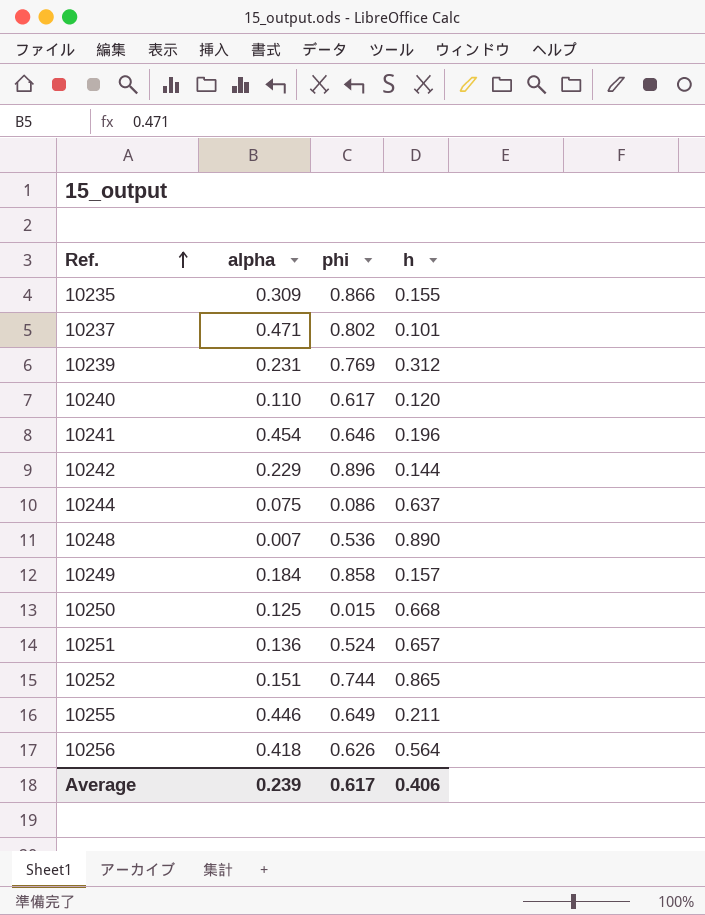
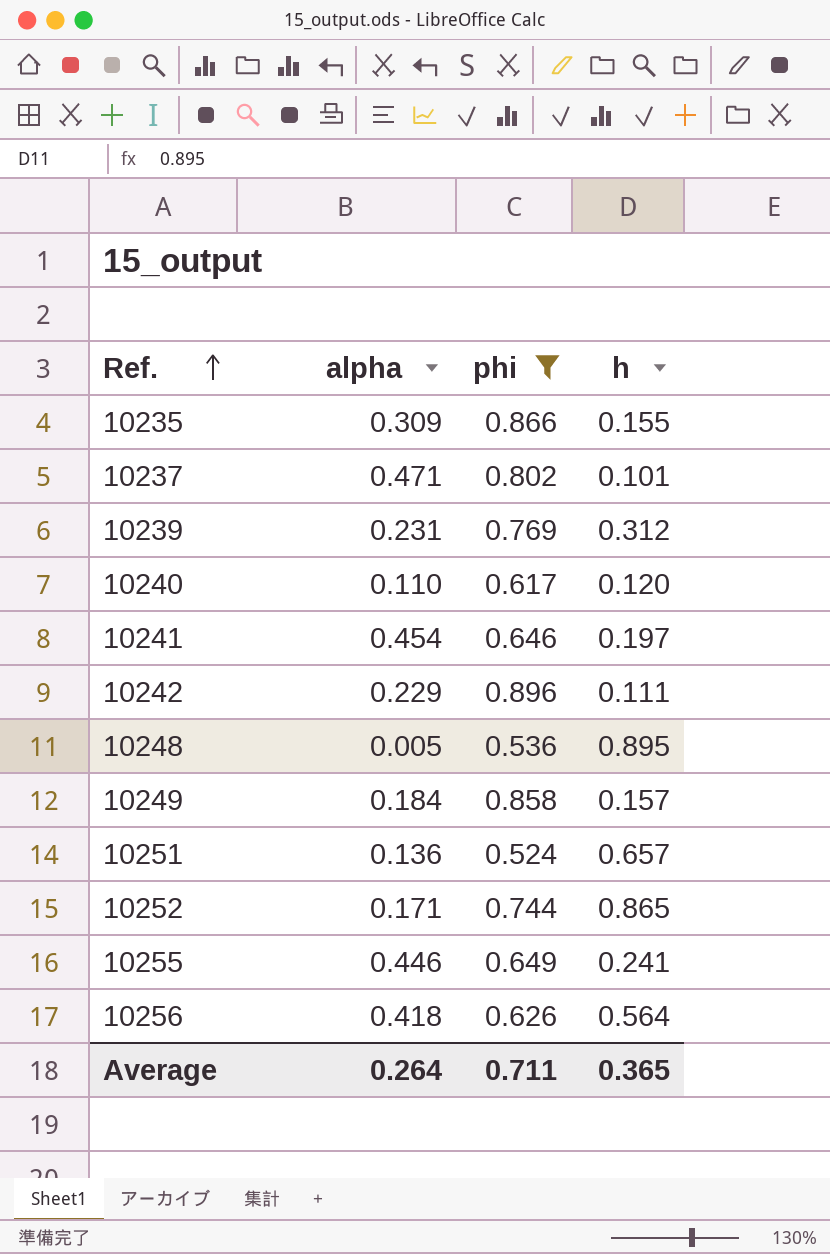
filter: none -> phi >= 0.524
10241 | h: 0.196 -> 0.197
10242 | h: 0.144 -> 0.111
10248 | alpha: 0.007 -> 0.005
10248 | h: 0.890 -> 0.895
10252 | alpha: 0.151 -> 0.171
10255 | h: 0.211 -> 0.241
Average | alpha: 0.239 -> 0.264
Average | phi: 0.617 -> 0.711
Average | h: 0.406 -> 0.365

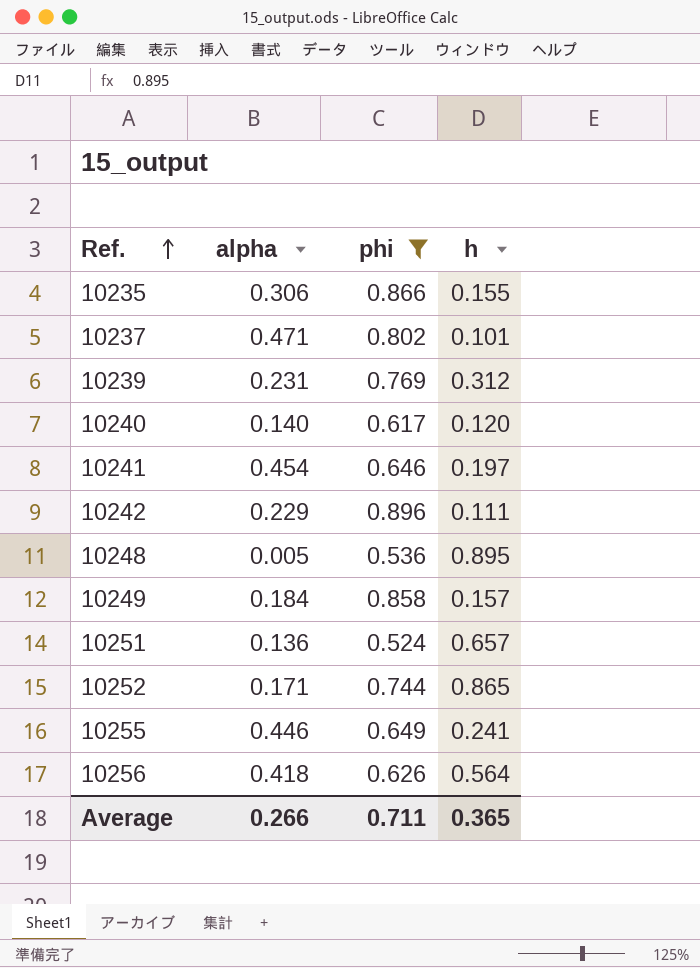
10235 | alpha: 0.309 -> 0.306
10240 | alpha: 0.110 -> 0.140
Average | alpha: 0.264 -> 0.266

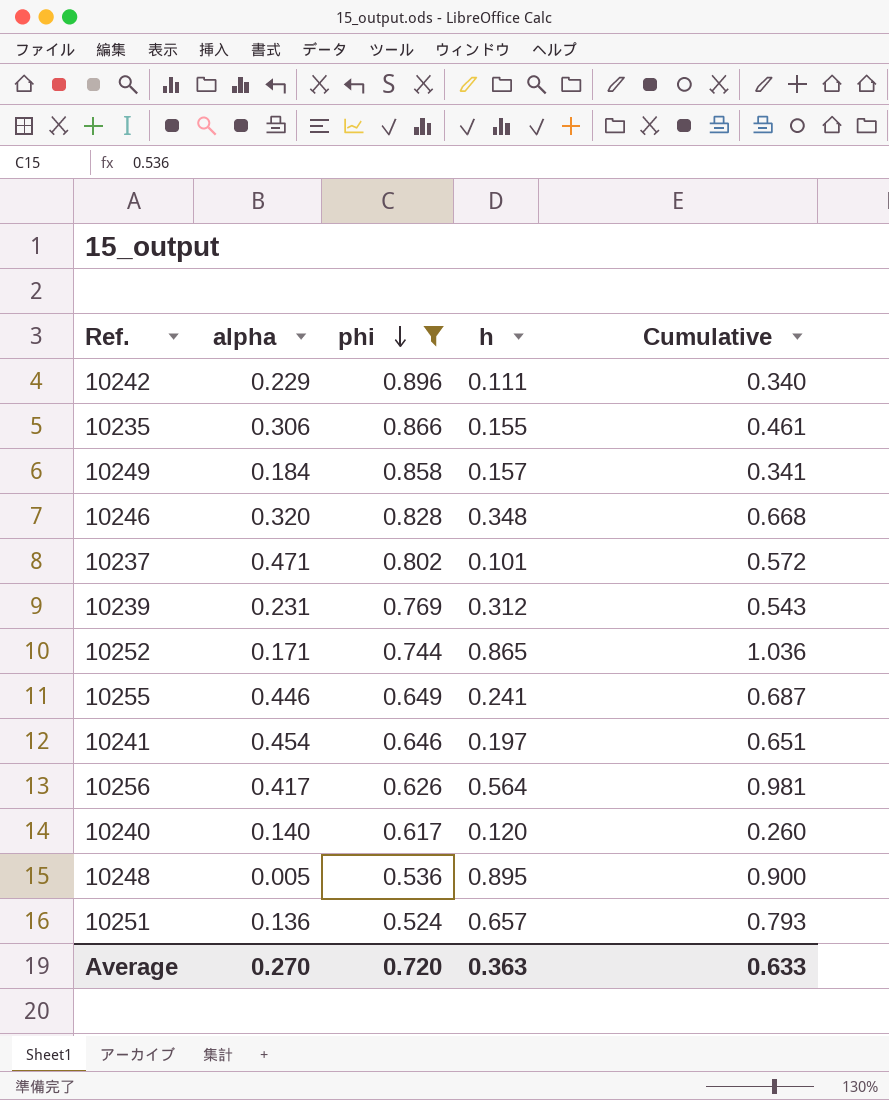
row order: Ref. ascending -> phi descending
column Cumulative | formula: none -> [alpha] + [h]
row 10246: none -> 0.320 | 0.828 | 0.348 | 0.668
10256 | alpha: 0.418 -> 0.417
Average | alpha: 0.266 -> 0.270
Average | phi: 0.711 -> 0.720
Average | h: 0.365 -> 0.363

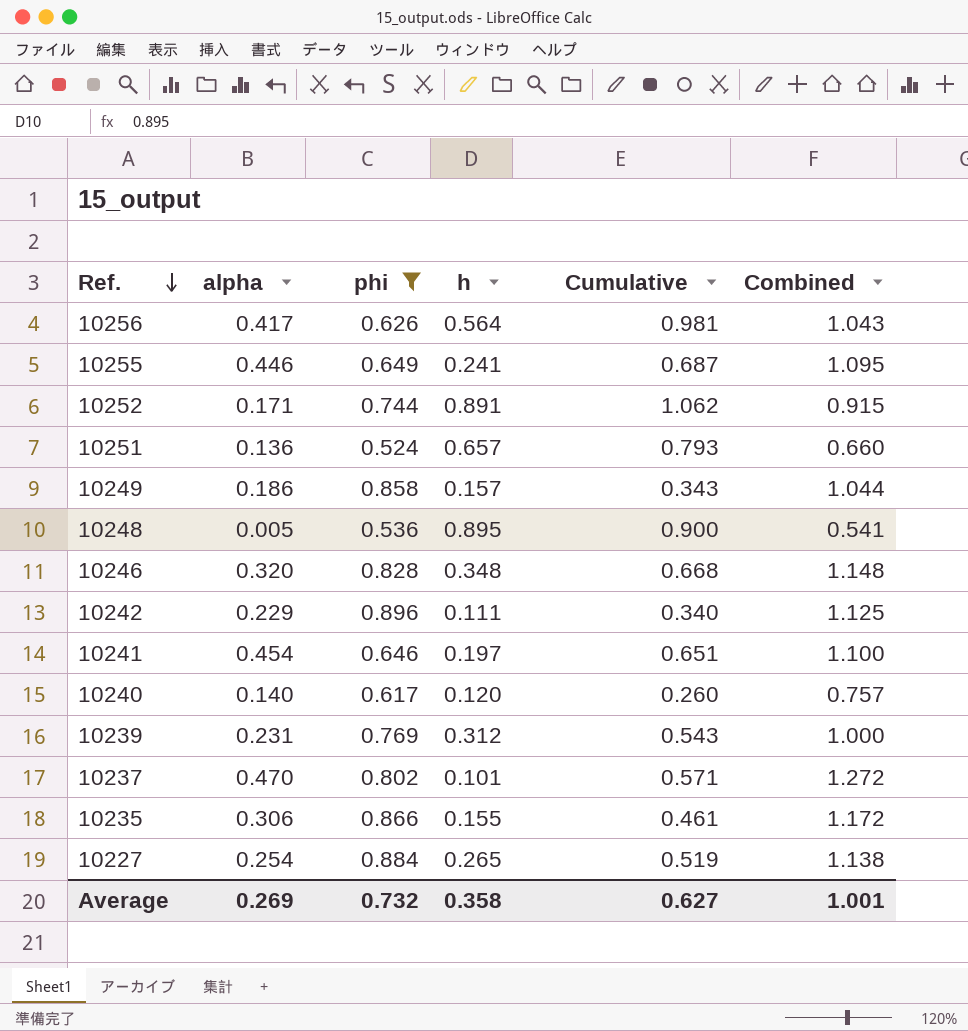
row order: phi descending -> Ref. descending
column Combined | formula: none -> [alpha] + [phi]
10252 | h: 0.865 -> 0.891
10252 | Cumulative: 1.036 -> 1.062
10249 | alpha: 0.184 -> 0.186
10249 | Cumulative: 0.341 -> 0.343
10237 | alpha: 0.471 -> 0.470
10237 | Cumulative: 0.572 -> 0.571
row 10227: none -> 0.254 | 0.884 | 0.265 | 0.519 | 1.138
Average | alpha: 0.270 -> 0.269
Average | phi: 0.720 -> 0.732
Average | h: 0.363 -> 0.358
Average | Cumulative: 0.633 -> 0.627

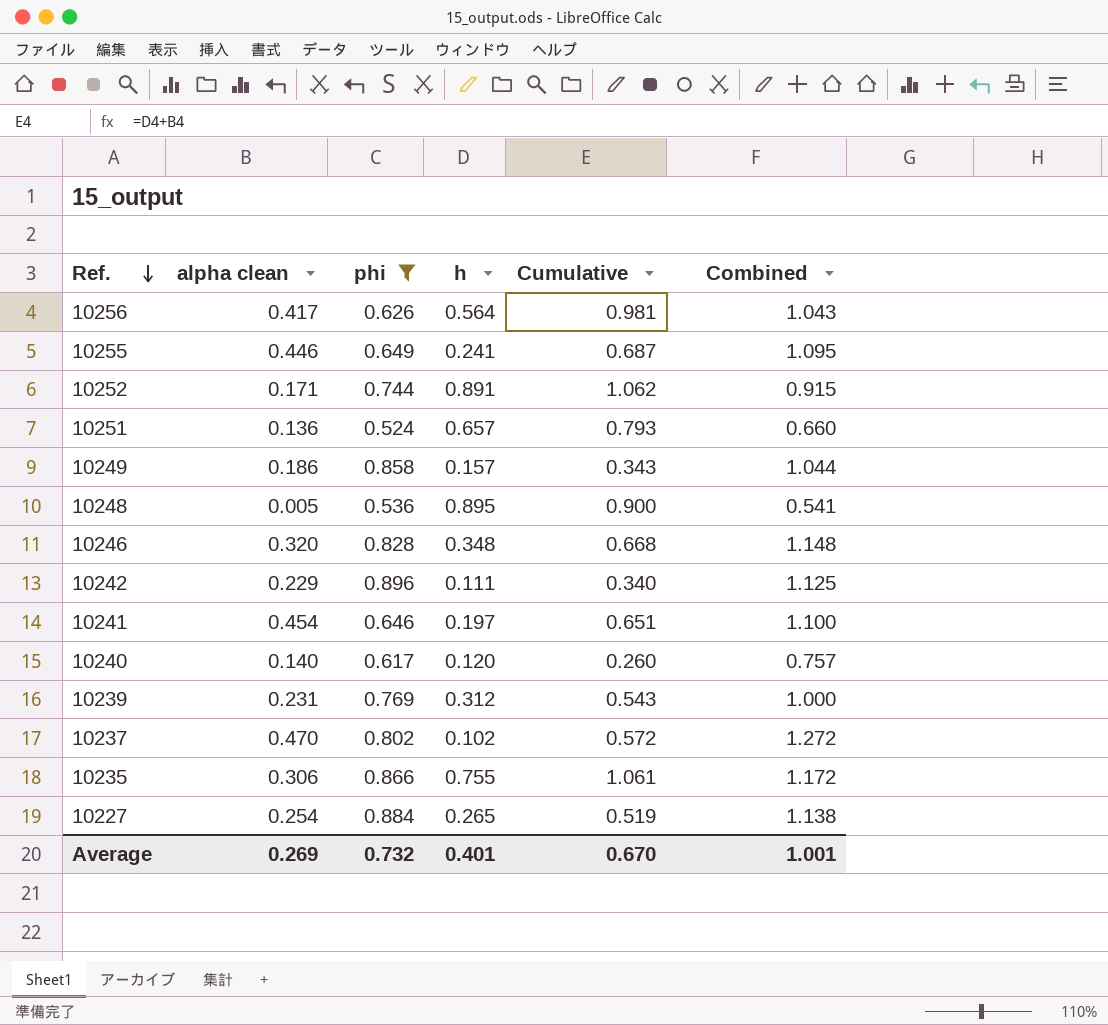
column name: alpha -> alpha clean
10237 | h: 0.101 -> 0.102
10237 | Cumulative: 0.571 -> 0.572
10235 | h: 0.155 -> 0.755
10235 | Cumulative: 0.461 -> 1.061
Average | h: 0.358 -> 0.401
Average | Cumulative: 0.627 -> 0.670

